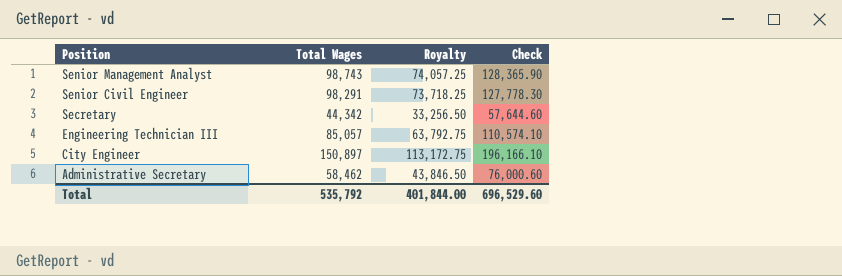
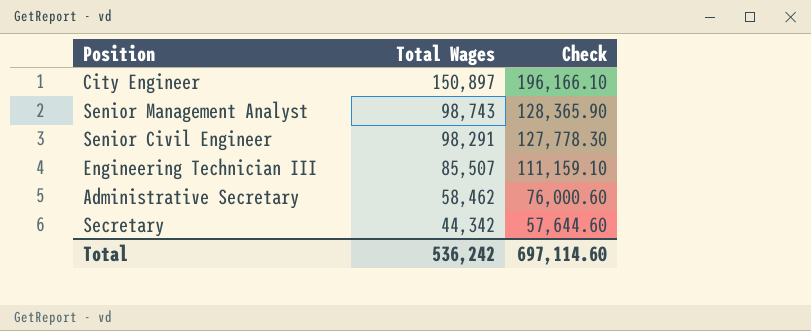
row order: Position descending -> Total Wages descending
column Royalty | formula: [Total Wages] * 0.75 -> none
Engineering Technician III | Total Wages: 85,057 -> 85,507
Engineering Technician III | Check: 110,574.10 -> 111,159.10
Total | Total Wages: 535,792 -> 536,242
Total | Check: 696,529.60 -> 697,114.60

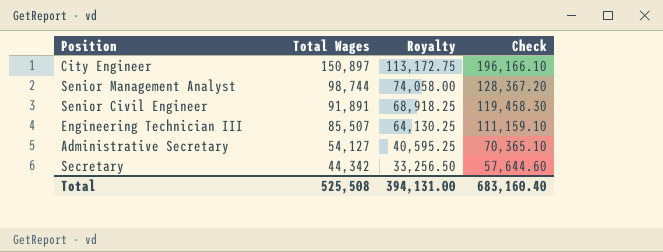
column Royalty | formula: none -> [Total Wages] * 0.75
Senior Management Analyst | Total Wages: 98,743 -> 98,744
Senior Management Analyst | Check: 128,365.90 -> 128,367.20
Senior Civil Engineer | Total Wages: 98,291 -> 91,891
Senior Civil Engineer | Check: 127,778.30 -> 119,458.30
Administrative Secretary | Total Wages: 58,462 -> 54,127
Administrative Secretary | Check: 76,000.60 -> 70,365.10
Total | Total Wages: 536,242 -> 525,508
Total | Check: 697,114.60 -> 683,160.40

